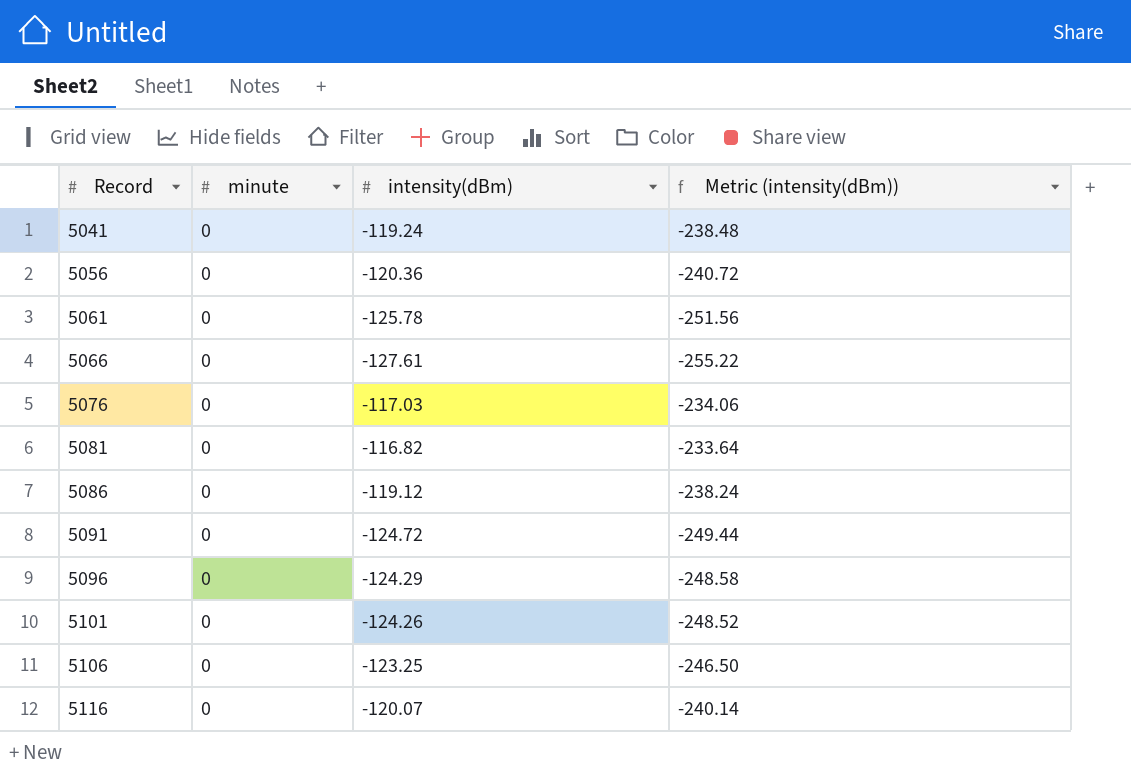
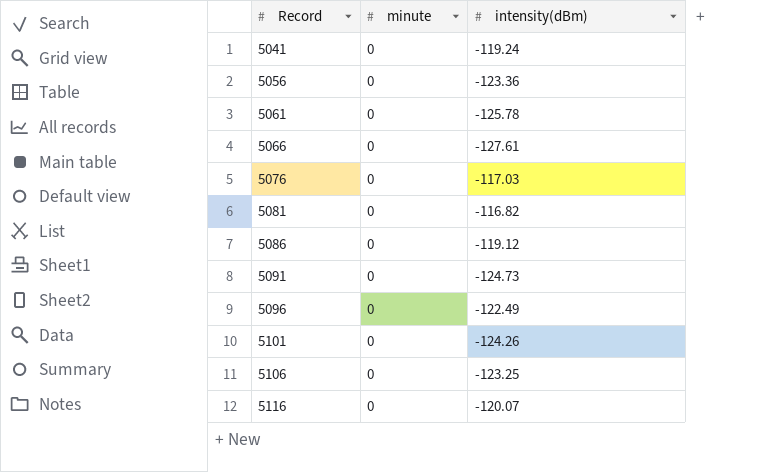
column Metric (intensity(dBm)) | formula: [intensity(dBm)] * 2 -> none
5056 | intensity(dBm): -120.36 -> -123.36
5091 | intensity(dBm): -124.72 -> -124.73
5096 | intensity(dBm): -124.29 -> -122.49

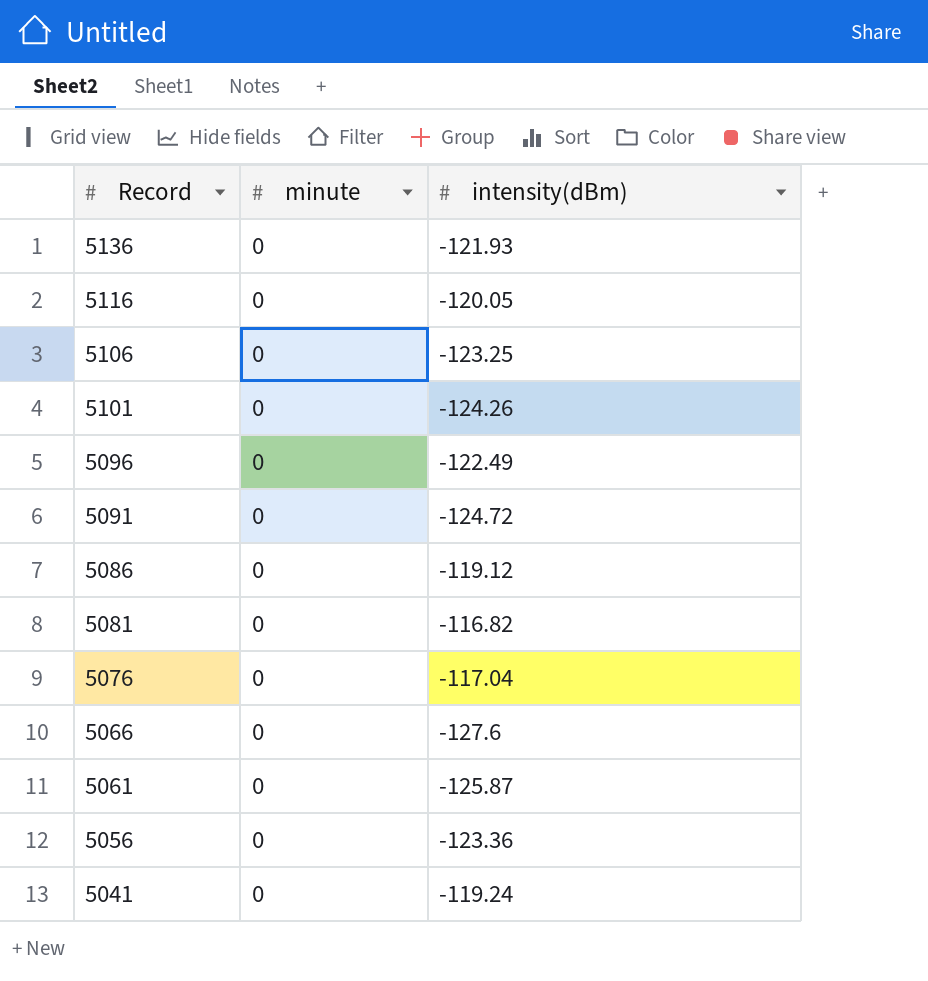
row order: Record ascending -> Record descending
row 5136: none -> 0 | -121.93
5116 | intensity(dBm): -120.07 -> -120.05
5091 | intensity(dBm): -124.73 -> -124.72
5076 | intensity(dBm): -117.03 -> -117.04
5066 | intensity(dBm): -127.61 -> -127.6
5061 | intensity(dBm): -125.78 -> -125.87

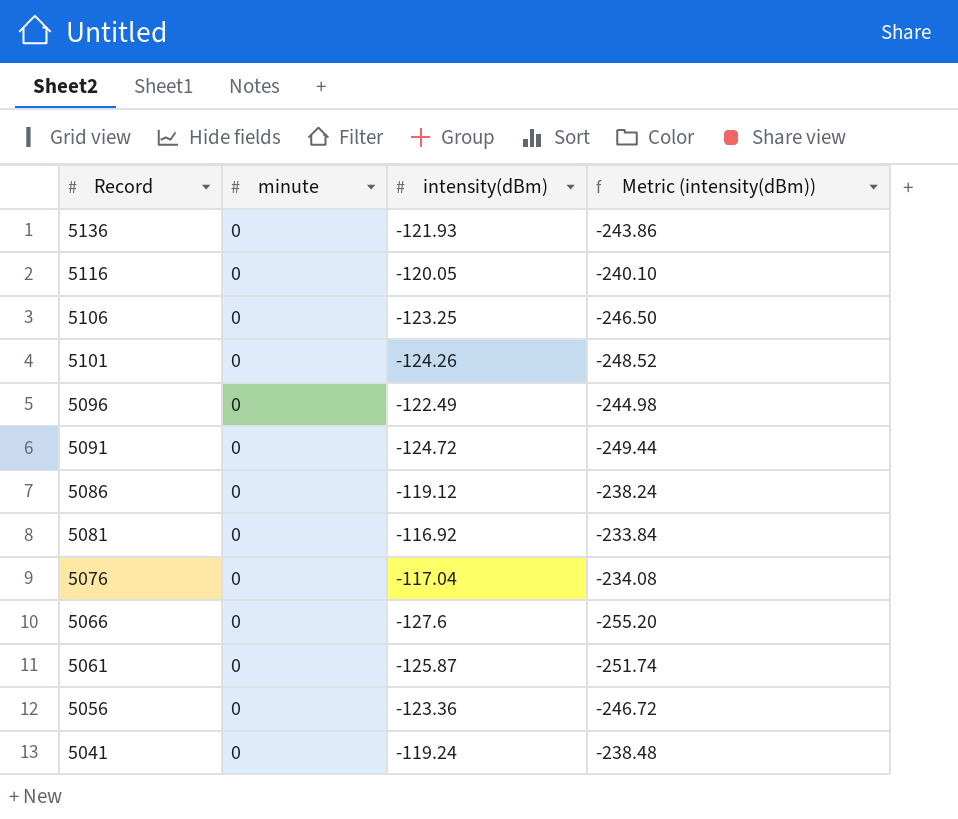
column Metric (intensity(dBm)) | formula: none -> [intensity(dBm)] * 2
5081 | intensity(dBm): -116.82 -> -116.92

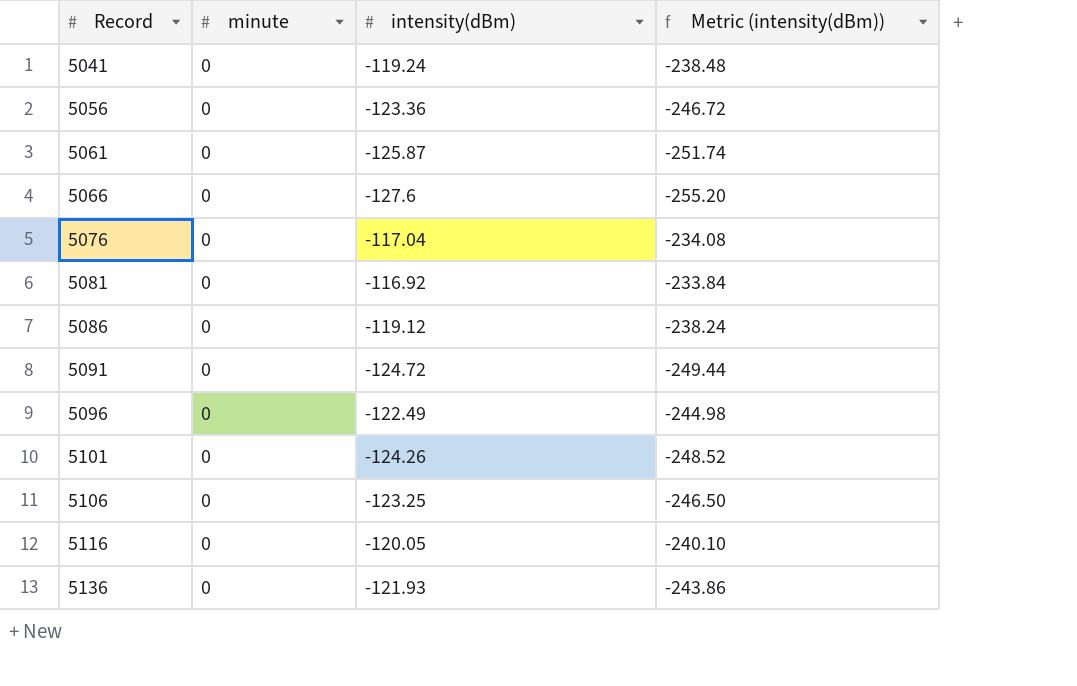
row order: Record descending -> Record ascending

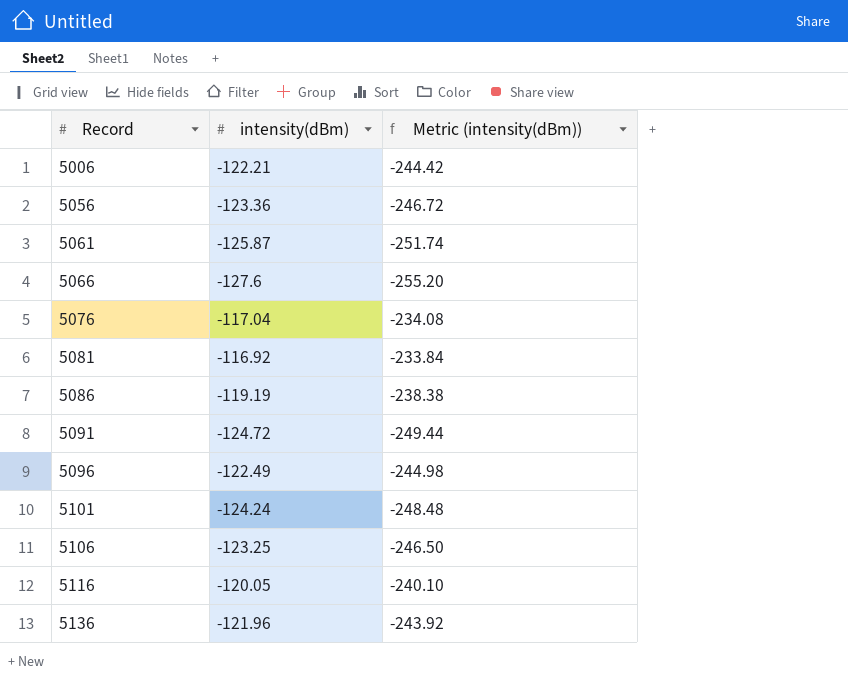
column minute | position: 2 -> none
row 5041: 0 | -119.24 | -238.48 -> none
row 5006: none -> -122.21 | -244.42
5086 | intensity(dBm): -119.12 -> -119.19
5086 | Metric (intensity(dBm)): -238.24 -> -238.38
5101 | intensity(dBm): -124.26 -> -124.24
5101 | Metric (intensity(dBm)): -248.52 -> -248.48
5136 | intensity(dBm): -121.93 -> -121.96
5136 | Metric (intensity(dBm)): -243.86 -> -243.92

